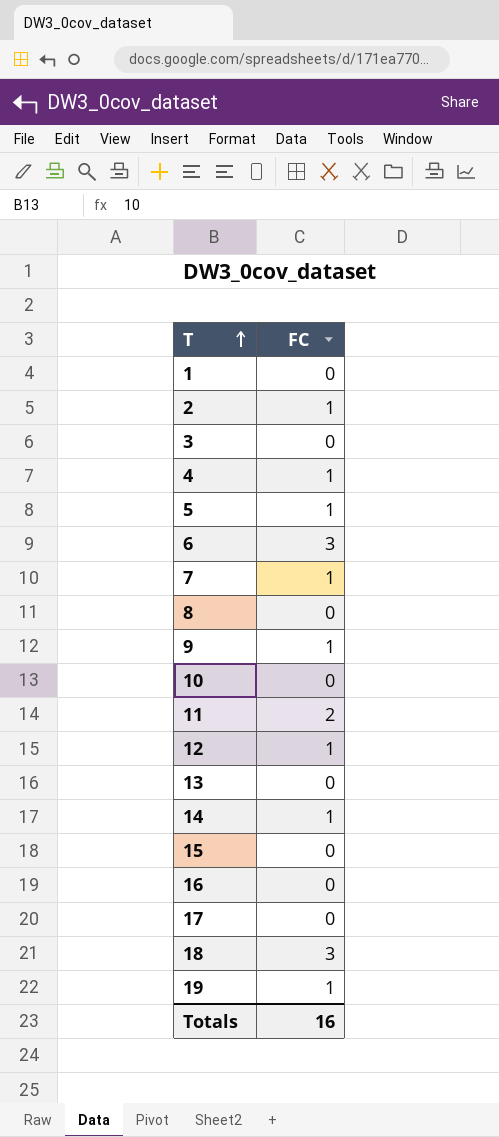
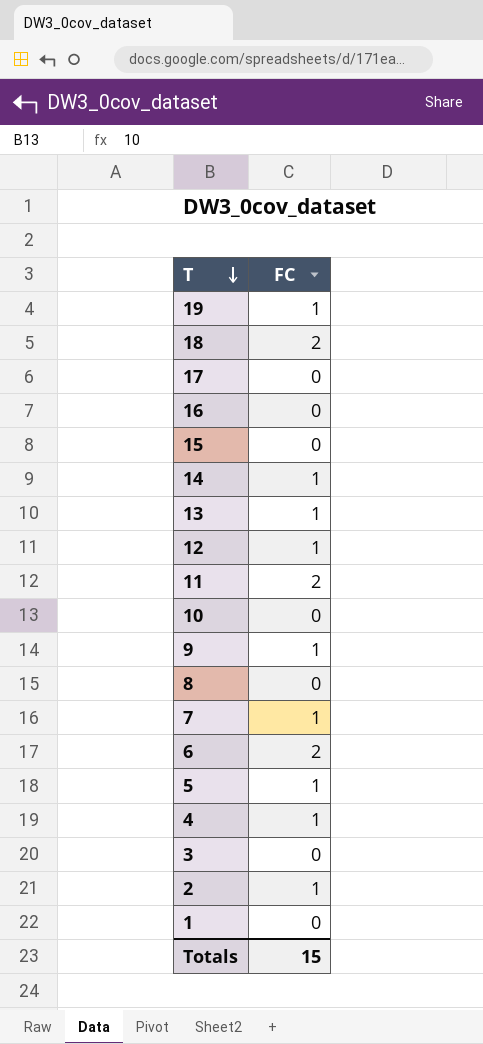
row order: T ascending -> T descending
18 | FC: 3 -> 2
13 | FC: 0 -> 1
6 | FC: 3 -> 2
Totals | FC: 16 -> 15

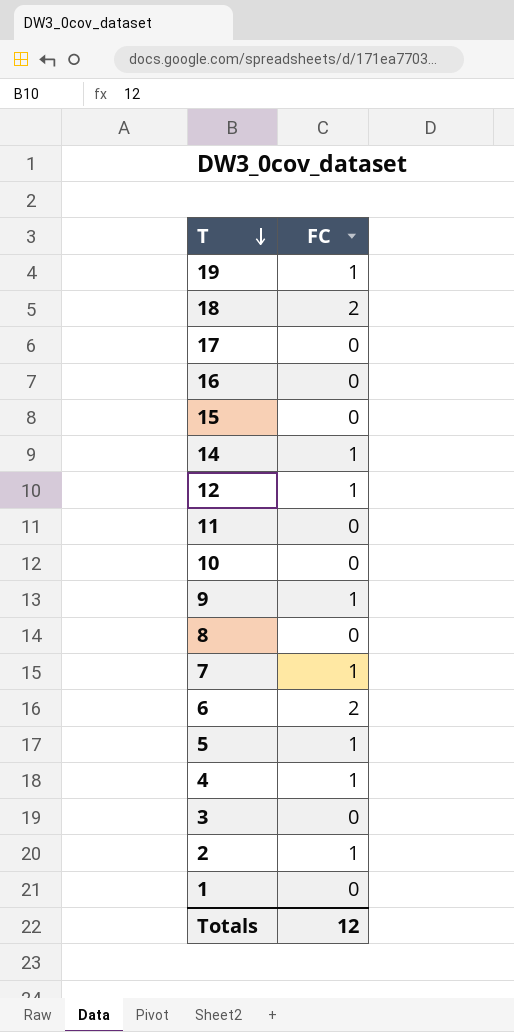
row 13: 1 -> none
11 | FC: 2 -> 0
Totals | FC: 15 -> 12

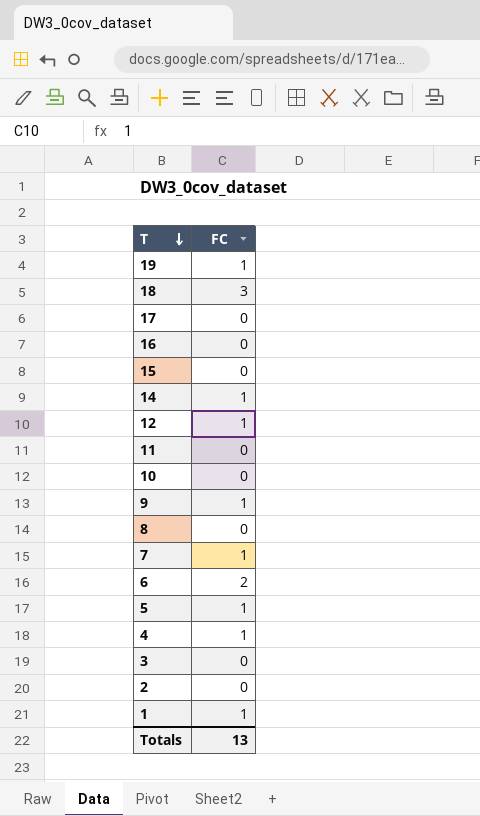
18 | FC: 2 -> 3
2 | FC: 1 -> 0
1 | FC: 0 -> 1
Totals | FC: 12 -> 13

